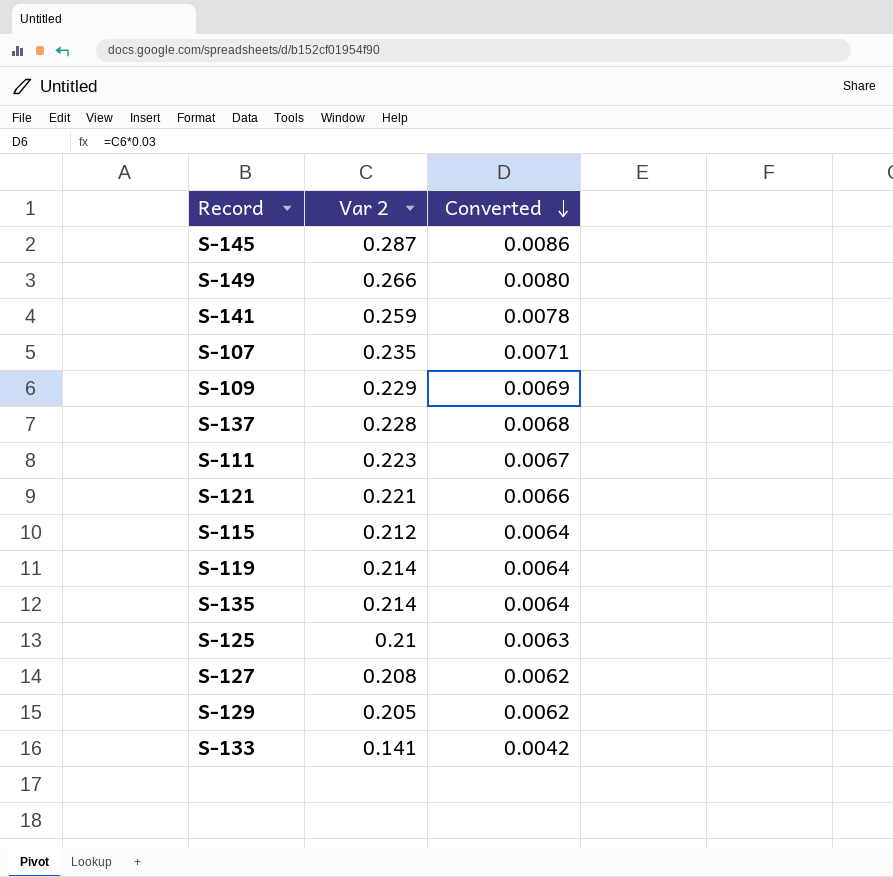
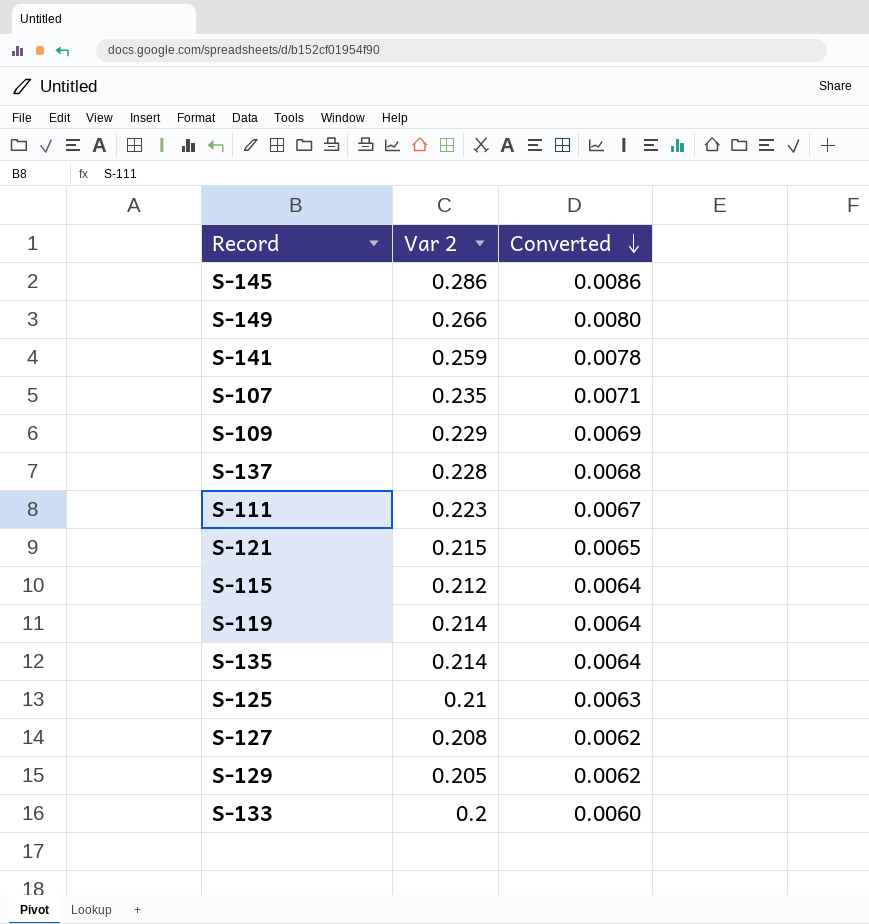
S-145 | Var 2: 0.287 -> 0.286
S-121 | Var 2: 0.221 -> 0.215
S-121 | Converted: 0.0066 -> 0.0065
S-133 | Var 2: 0.141 -> 0.2
S-133 | Converted: 0.0042 -> 0.0060

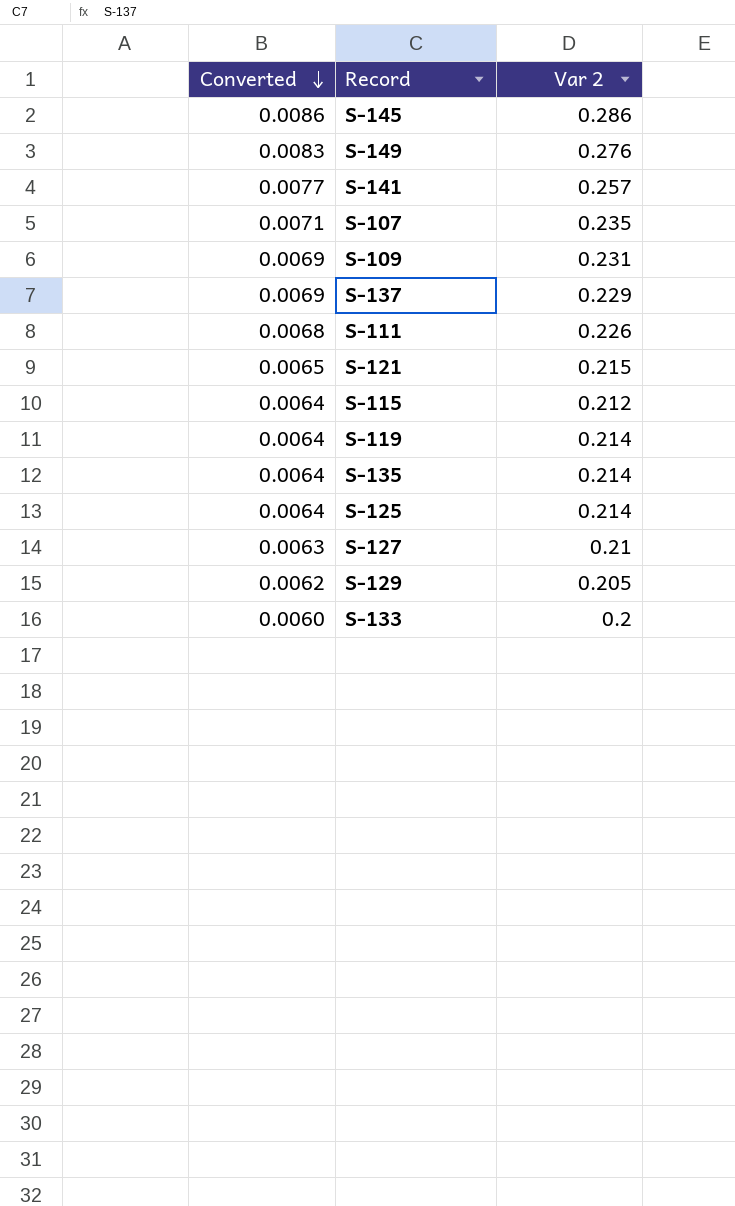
column Converted | position: 3 -> 1
S-149 | Converted: 0.0080 -> 0.0083
S-149 | Var 2: 0.266 -> 0.276
S-141 | Converted: 0.0078 -> 0.0077
S-141 | Var 2: 0.259 -> 0.257
S-109 | Var 2: 0.229 -> 0.231
S-137 | Converted: 0.0068 -> 0.0069
S-137 | Var 2: 0.228 -> 0.229
S-111 | Converted: 0.0067 -> 0.0068
S-111 | Var 2: 0.223 -> 0.226
S-125 | Converted: 0.0063 -> 0.0064
S-125 | Var 2: 0.21 -> 0.214
S-127 | Converted: 0.0062 -> 0.0063
S-127 | Var 2: 0.208 -> 0.21

